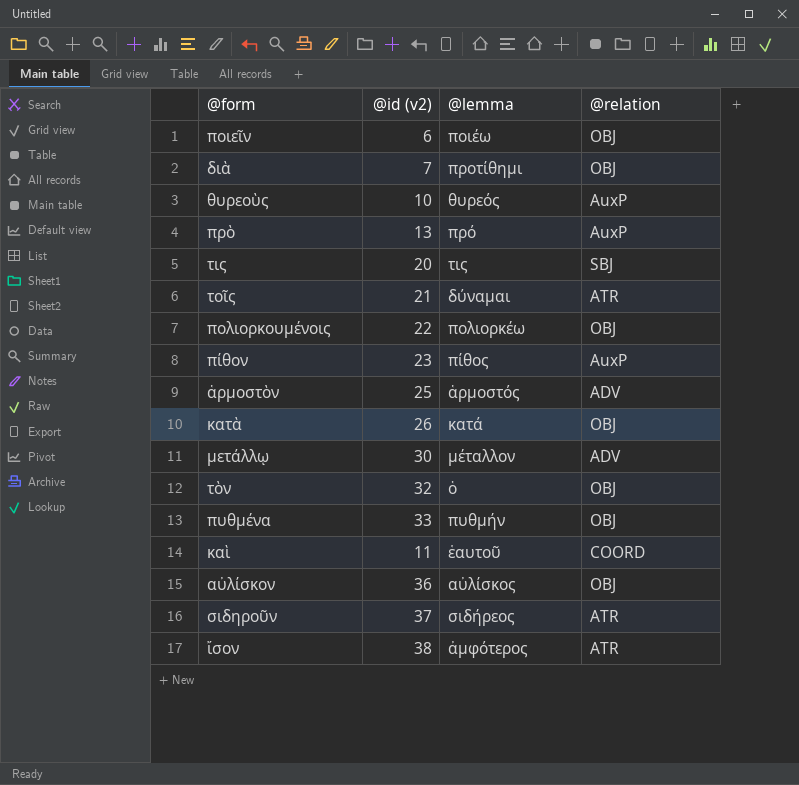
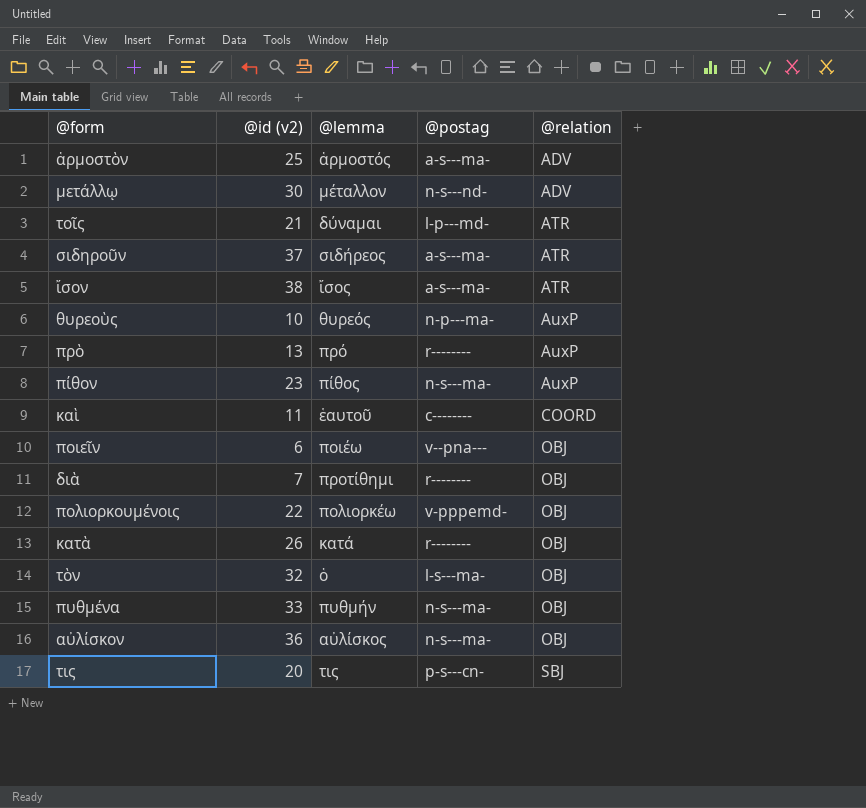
row order: none -> @relation ascending
column @postag | position: none -> 4
ἴσον | @lemma: ἀμφότερος -> ἴσος

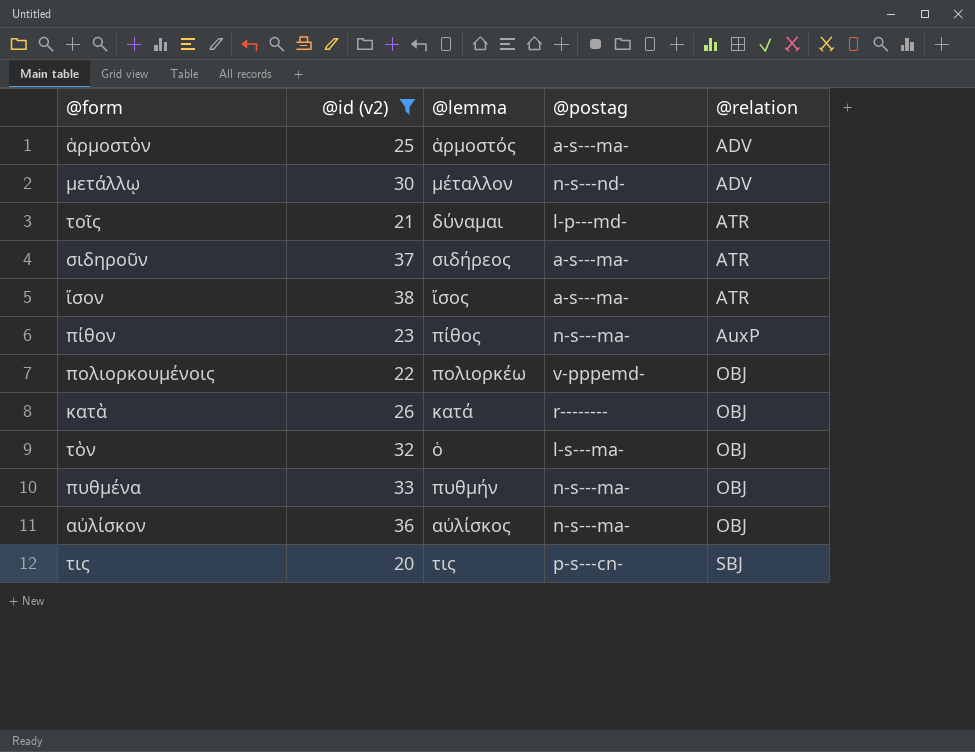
filter: none -> @id (v2) >= 20

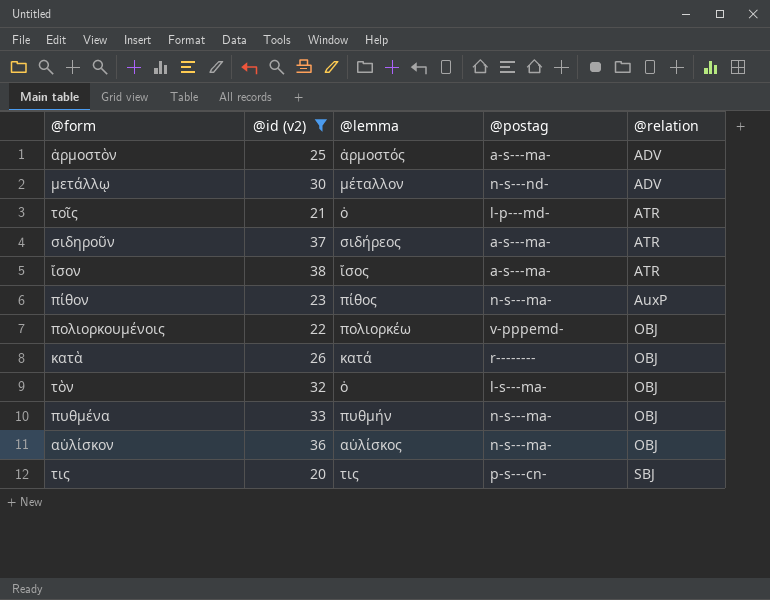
τοῖς | @lemma: δύναμαι -> ὁ

